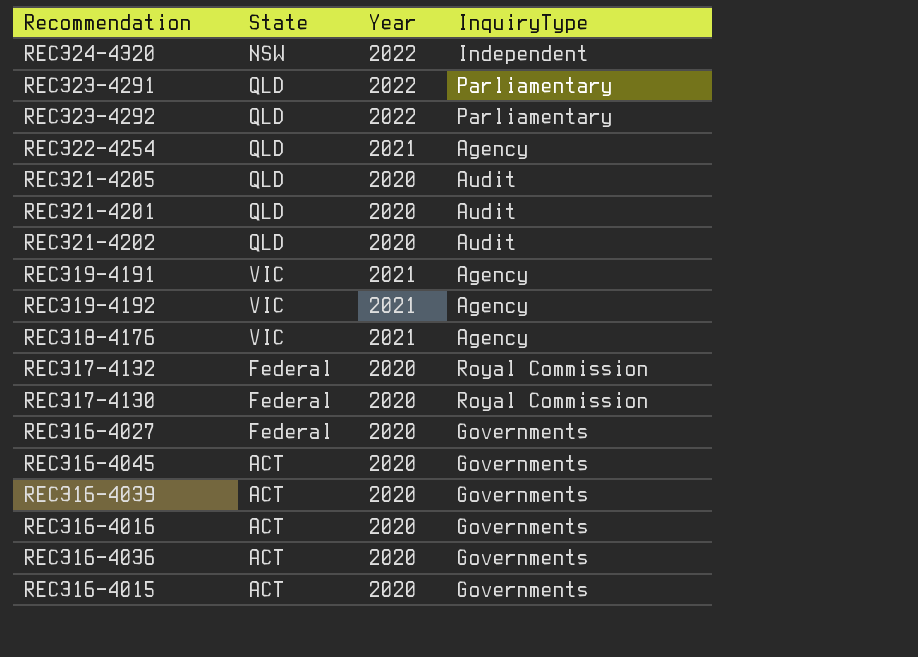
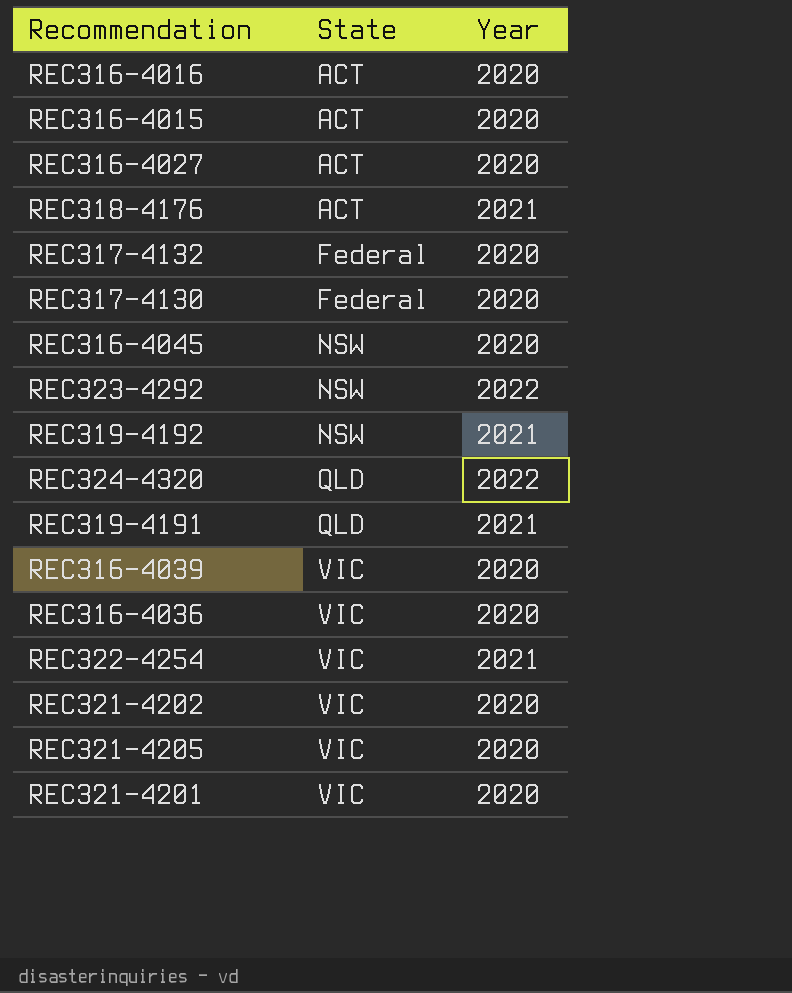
row order: none -> State ascending
column InquiryType | position: 4 -> none
row REC323-4291: QLD | 2022 | Parliamentary -> none
REC316-4027 | State: Federal -> ACT
REC318-4176 | State: VIC -> ACT
REC316-4045 | State: ACT -> NSW
REC323-4292 | State: QLD -> NSW
REC319-4192 | State: VIC -> NSW
REC324-4320 | State: NSW -> QLD
REC319-4191 | State: VIC -> QLD
REC316-4039 | State: ACT -> VIC
REC316-4036 | State: ACT -> VIC
REC322-4254 | State: QLD -> VIC
REC321-4202 | State: QLD -> VIC
REC321-4205 | State: QLD -> VIC
REC321-4201 | State: QLD -> VIC

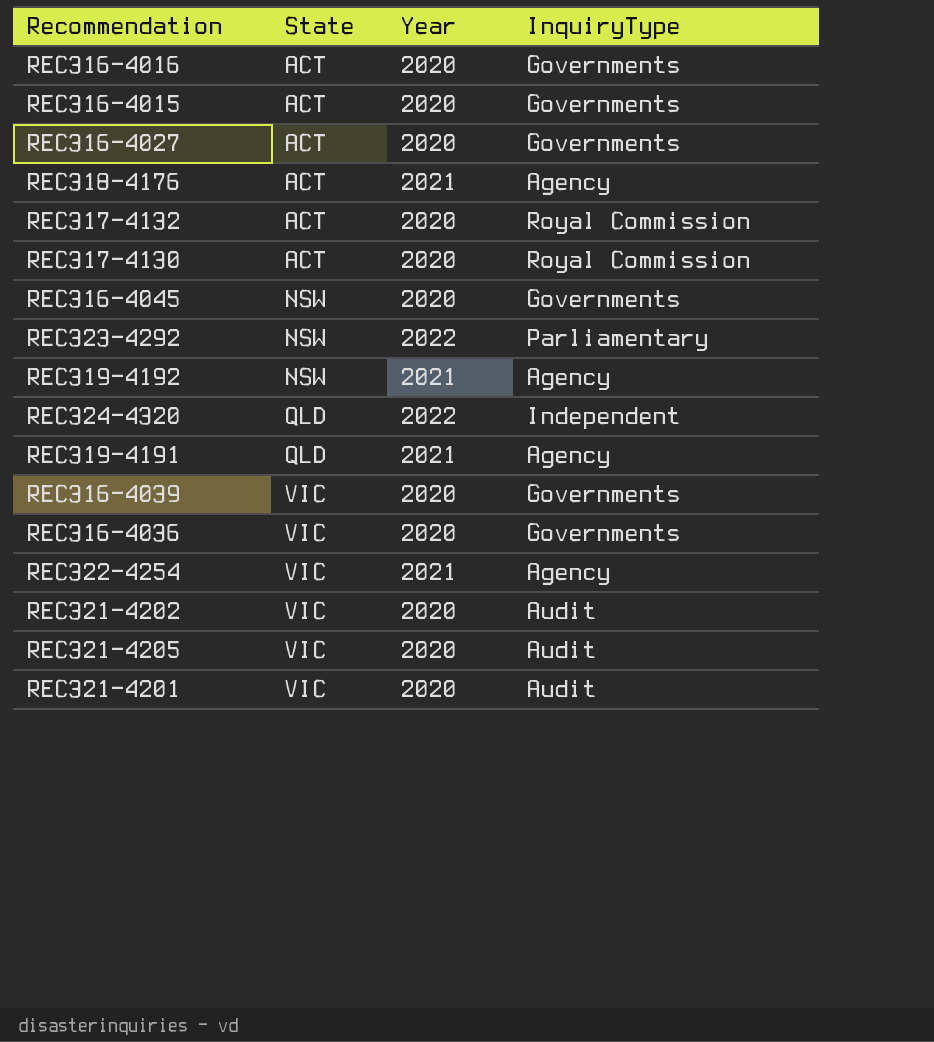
column InquiryType | position: none -> 4
REC317-4132 | State: Federal -> ACT
REC317-4130 | State: Federal -> ACT

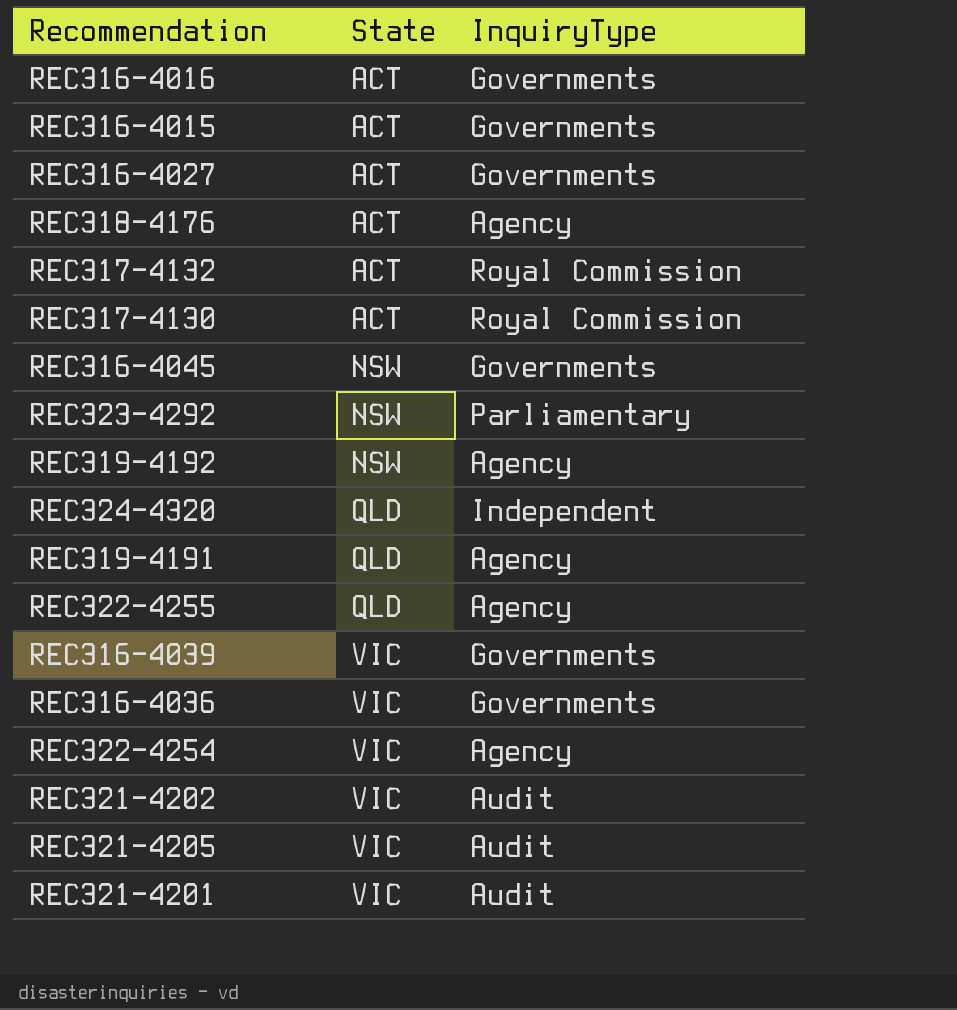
column Year | position: 3 -> none
row REC322-4255: none -> QLD | Agency

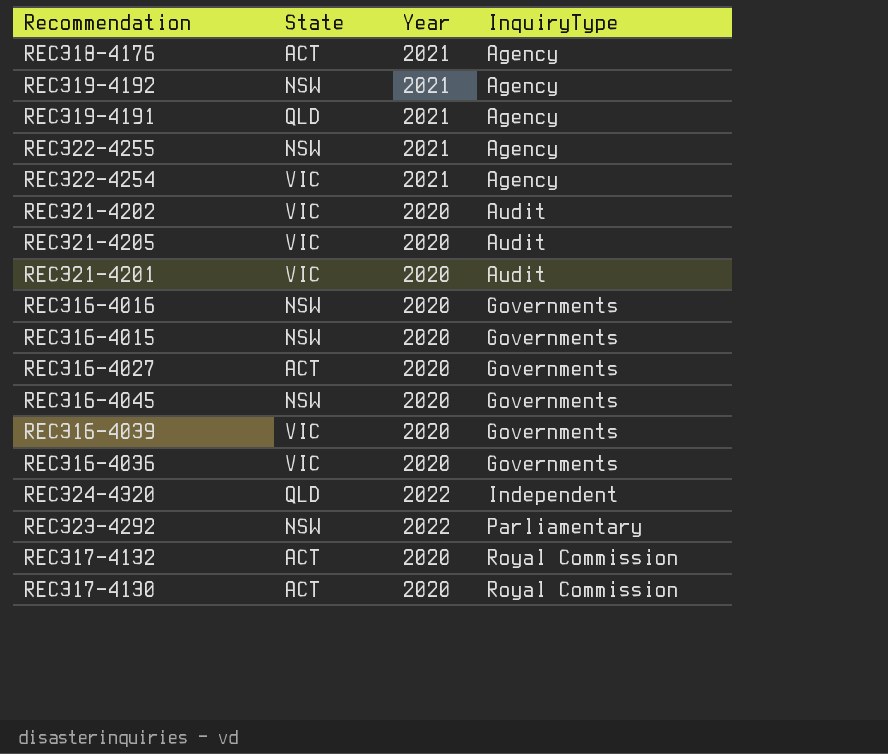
row order: State ascending -> InquiryType ascending
column Year | position: none -> 3
REC322-4255 | State: QLD -> NSW
REC316-4016 | State: ACT -> NSW
REC316-4015 | State: ACT -> NSW

